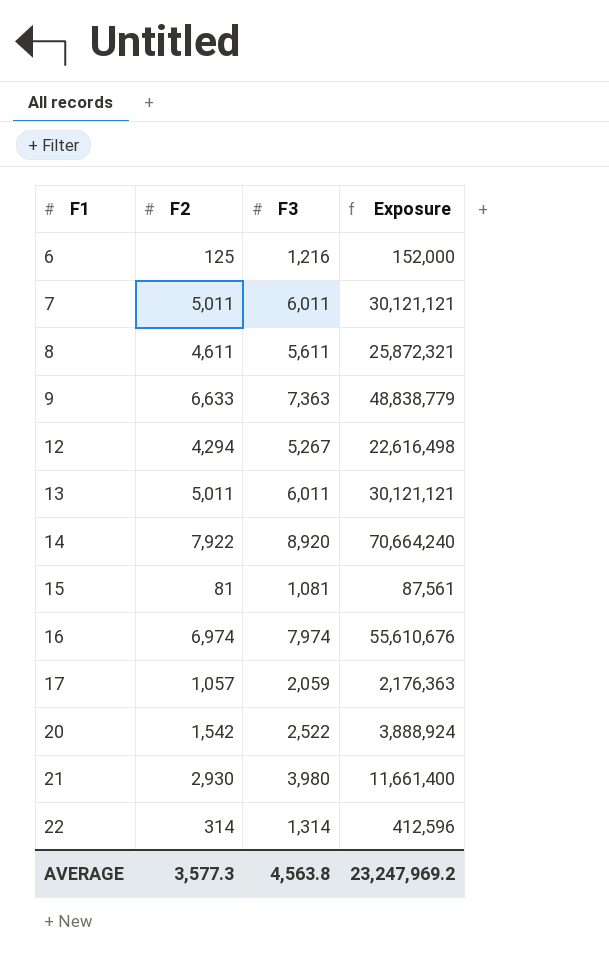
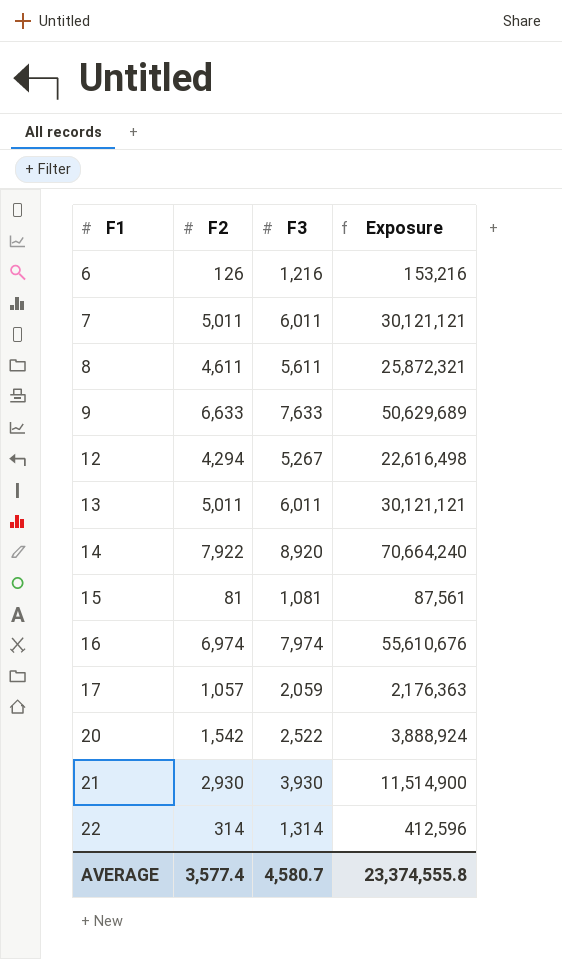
6 | F2: 125 -> 126
6 | Exposure: 152,000 -> 153,216
9 | F3: 7,363 -> 7,633
9 | Exposure: 48,838,779 -> 50,629,689
21 | F3: 3,980 -> 3,930
21 | Exposure: 11,661,400 -> 11,514,900
AVERAGE | F2: 3,577.3 -> 3,577.4
AVERAGE | F3: 4,563.8 -> 4,580.7
AVERAGE | Exposure: 23,247,969.2 -> 23,374,555.8

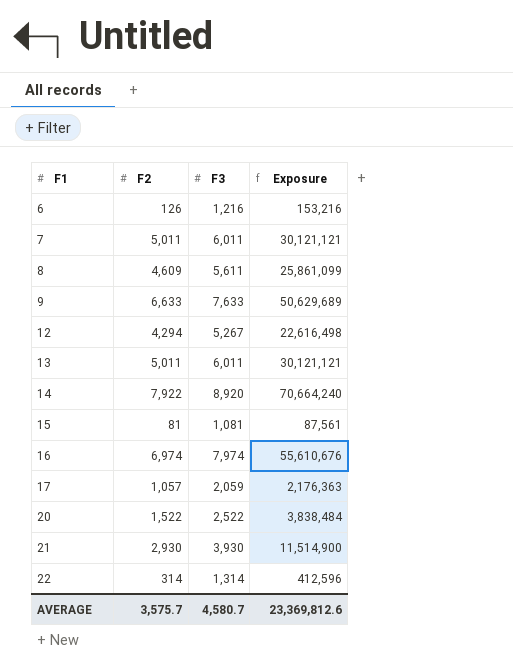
8 | F2: 4,611 -> 4,609
8 | Exposure: 25,872,321 -> 25,861,099
20 | F2: 1,542 -> 1,522
20 | Exposure: 3,888,924 -> 3,838,484
AVERAGE | F2: 3,577.4 -> 3,575.7
AVERAGE | Exposure: 23,374,555.8 -> 23,369,812.6

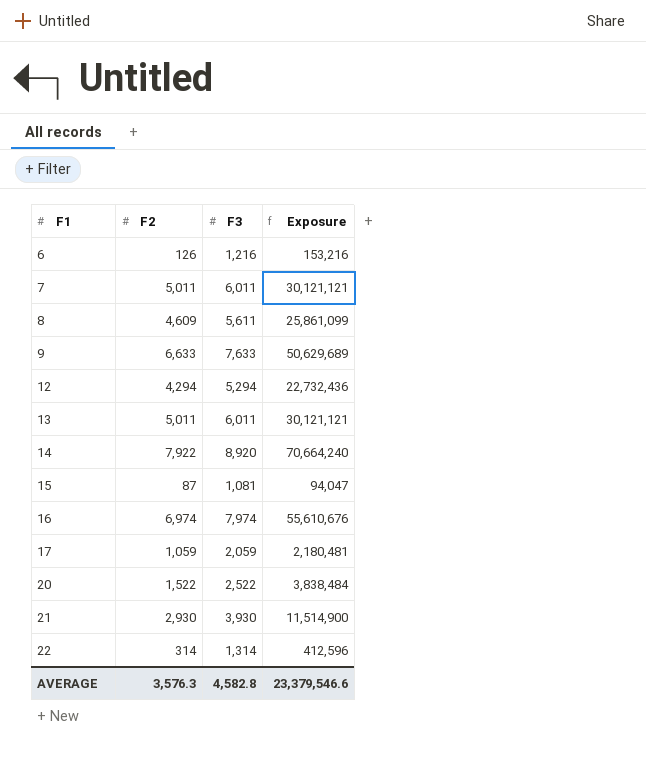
12 | F3: 5,267 -> 5,294
12 | Exposure: 22,616,498 -> 22,732,436
15 | F2: 81 -> 87
15 | Exposure: 87,561 -> 94,047
17 | F2: 1,057 -> 1,059
17 | Exposure: 2,176,363 -> 2,180,481
AVERAGE | F2: 3,575.7 -> 3,576.3
AVERAGE | F3: 4,580.7 -> 4,582.8
AVERAGE | Exposure: 23,369,812.6 -> 23,379,546.6

